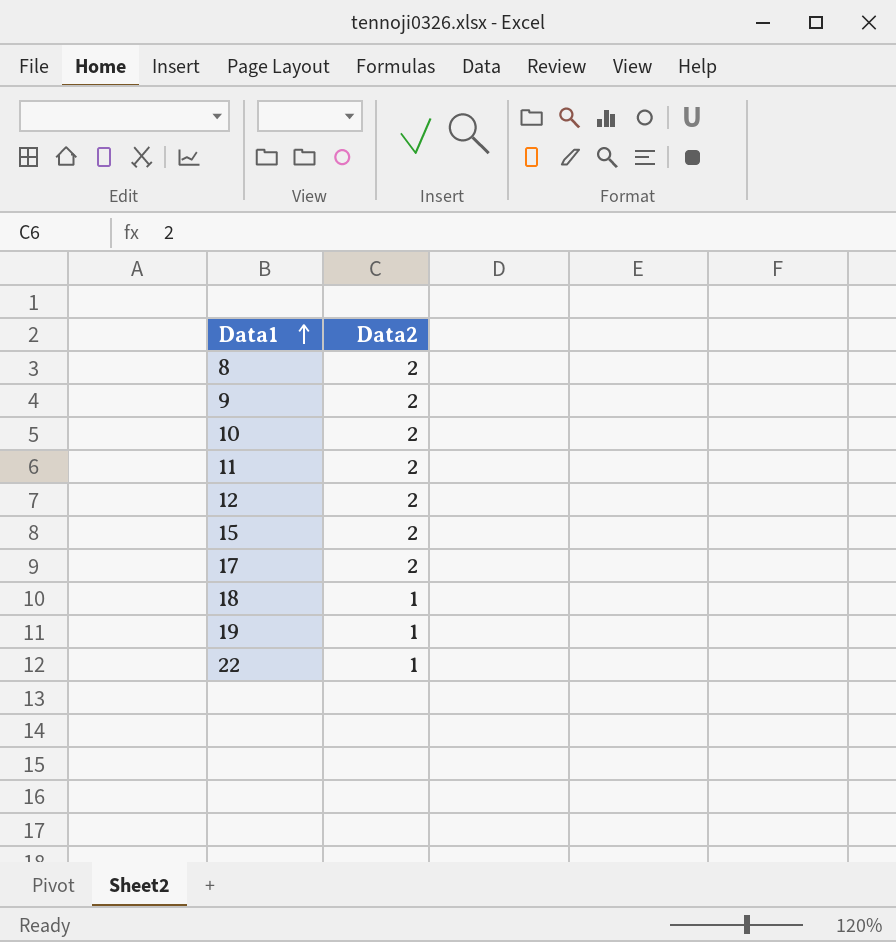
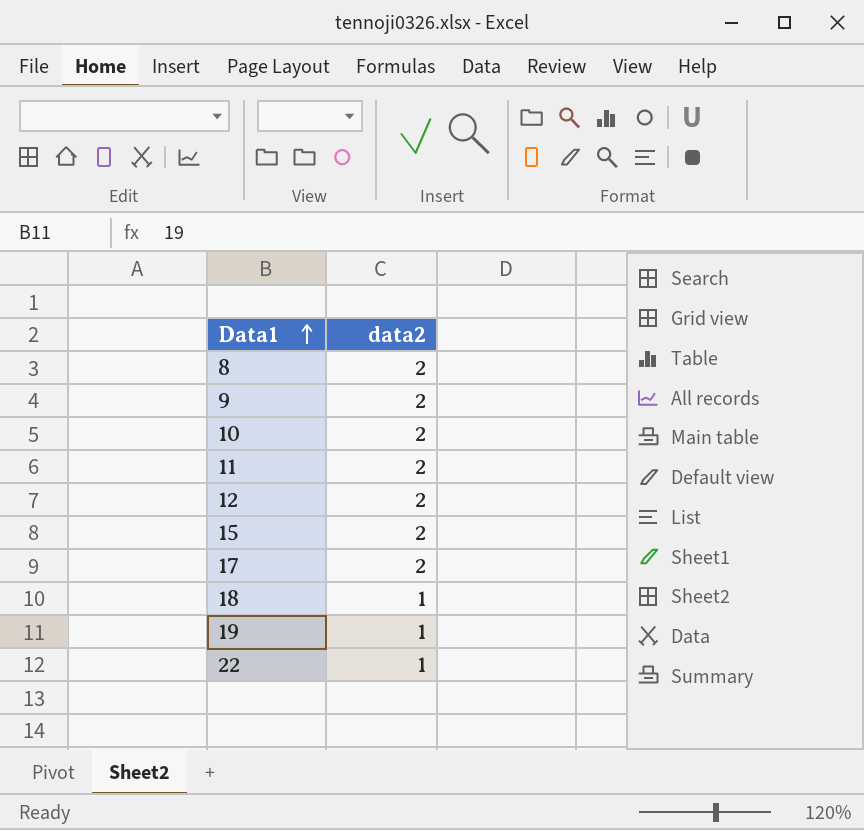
column name: Data2 -> data2

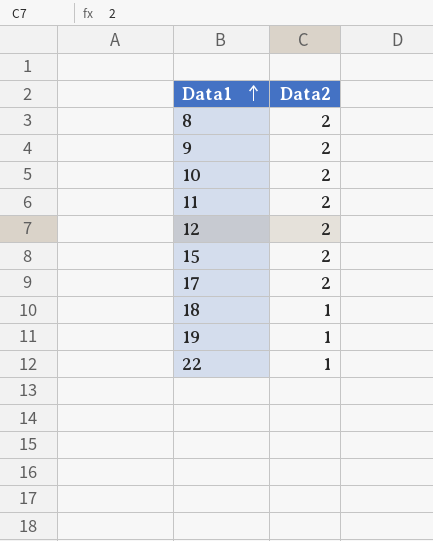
column name: data2 -> Data2

